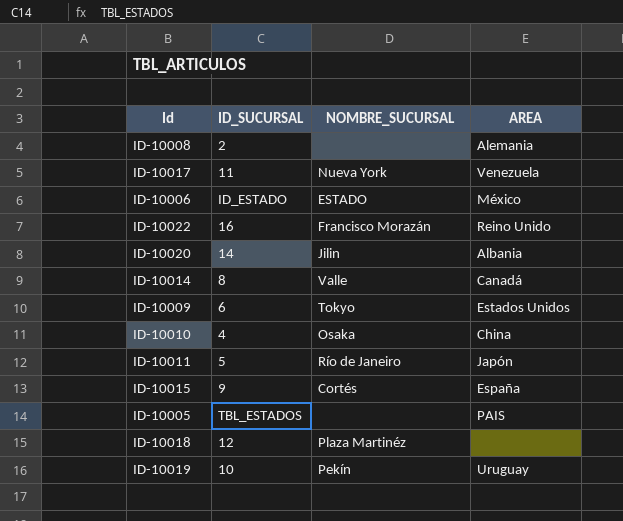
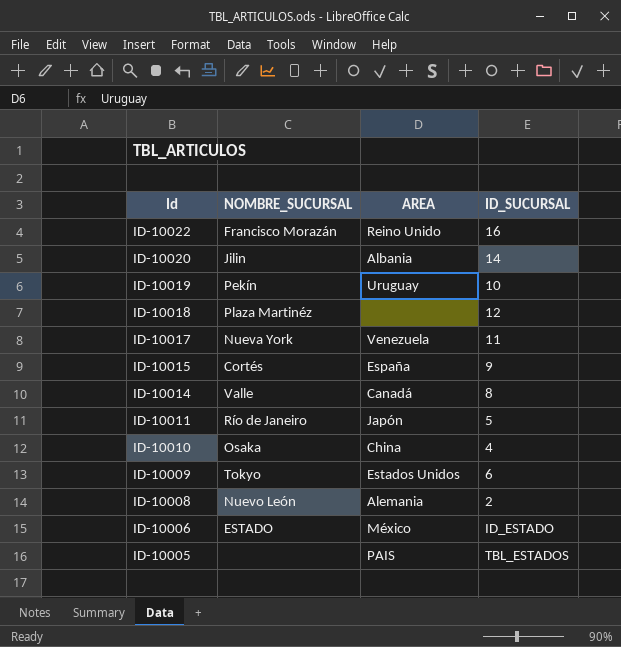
row order: none -> Id descending
column ID_SUCURSAL | position: 2 -> 4
ID-10008 | NOMBRE_SUCURSAL: none -> Nuevo León

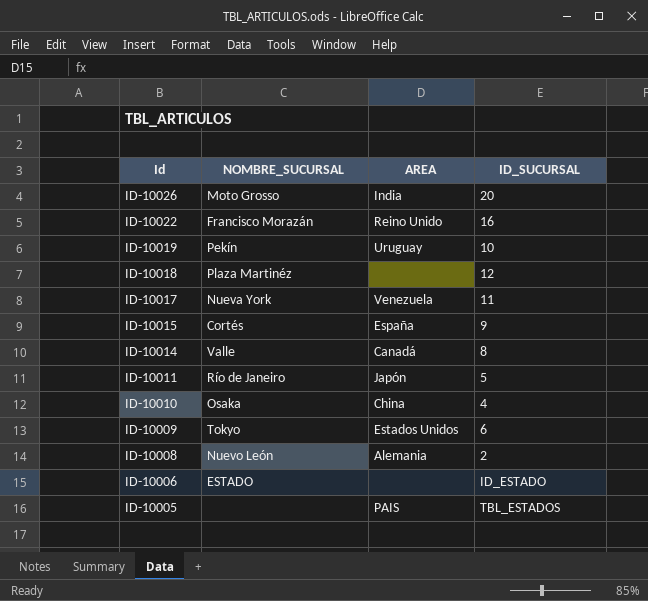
row ID-10020: Jilin | Albania | 14 -> none
row ID-10026: none -> Moto Grosso | India | 20
ID-10006 | AREA: México -> none

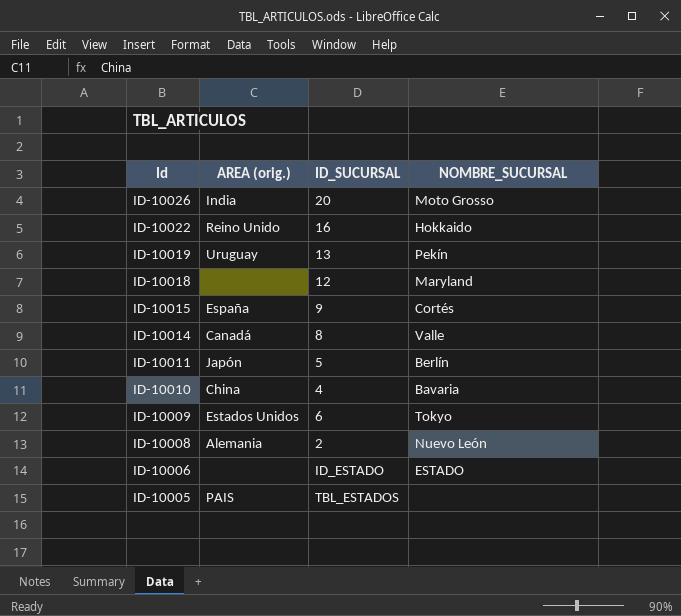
column name: AREA -> AREA (orig.)
column NOMBRE_SUCURSAL | position: 2 -> 4
row ID-10017: Nueva York | Venezuela | 11 -> none
ID-10022 | NOMBRE_SUCURSAL: Francisco Morazán -> Hokkaido
ID-10019 | ID_SUCURSAL: 10 -> 13
ID-10018 | NOMBRE_SUCURSAL: Plaza Martinéz -> Maryland
ID-10011 | NOMBRE_SUCURSAL: Río de Janeiro -> Berlín
ID-10010 | NOMBRE_SUCURSAL: Osaka -> Bavaria

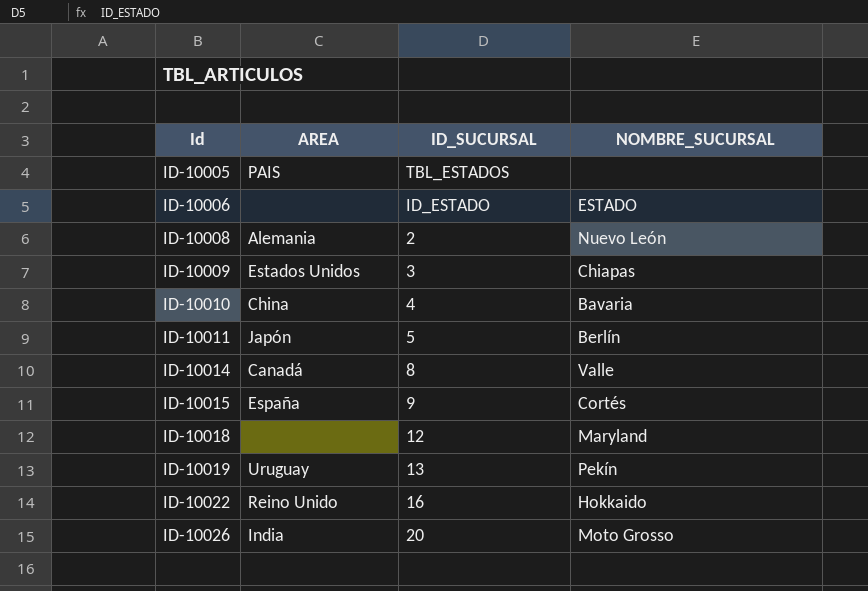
row order: Id descending -> Id ascending
column name: AREA (orig.) -> AREA
ID-10009 | ID_SUCURSAL: 6 -> 3
ID-10009 | NOMBRE_SUCURSAL: Tokyo -> Chiapas

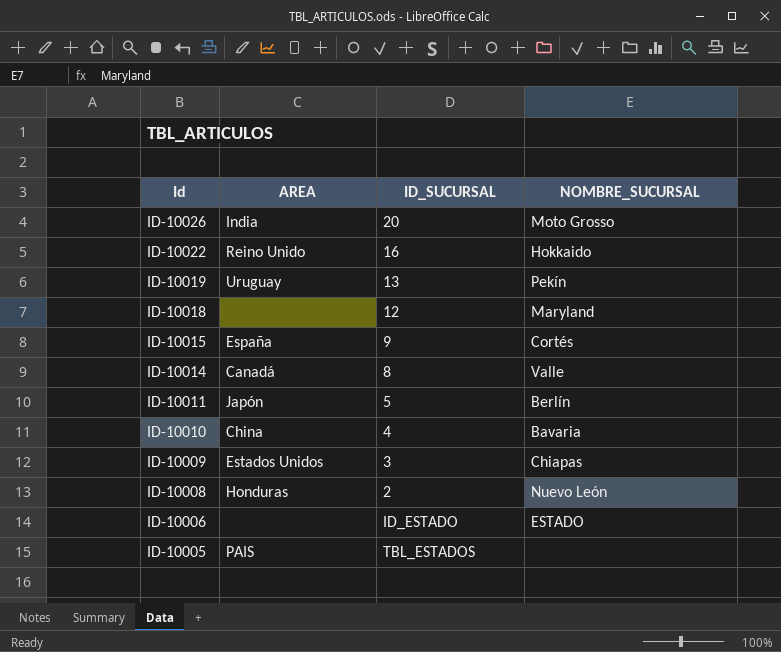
row order: Id ascending -> Id descending
ID-10008 | AREA: Alemania -> Honduras

